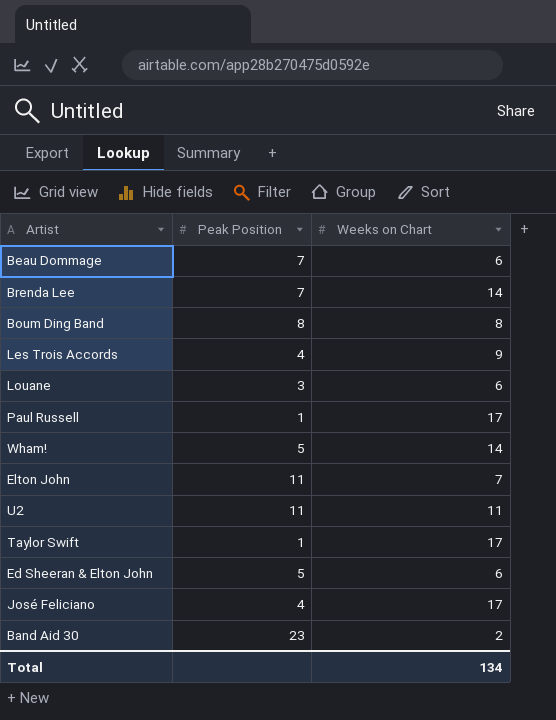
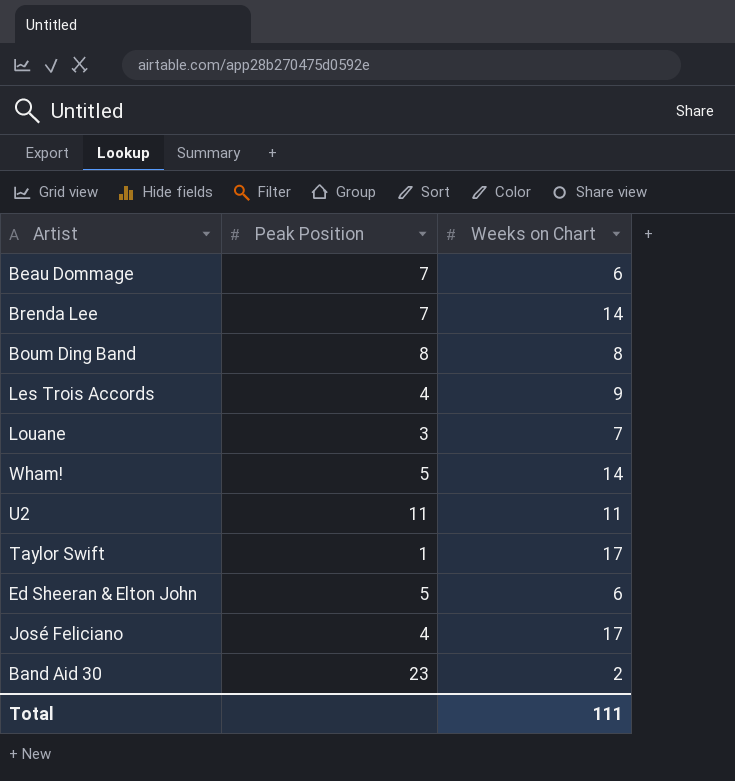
row Paul Russell: 1 | 17 -> none
row Elton John: 11 | 7 -> none
Louane | Weeks on Chart: 6 -> 7
Total | Weeks on Chart: 134 -> 111

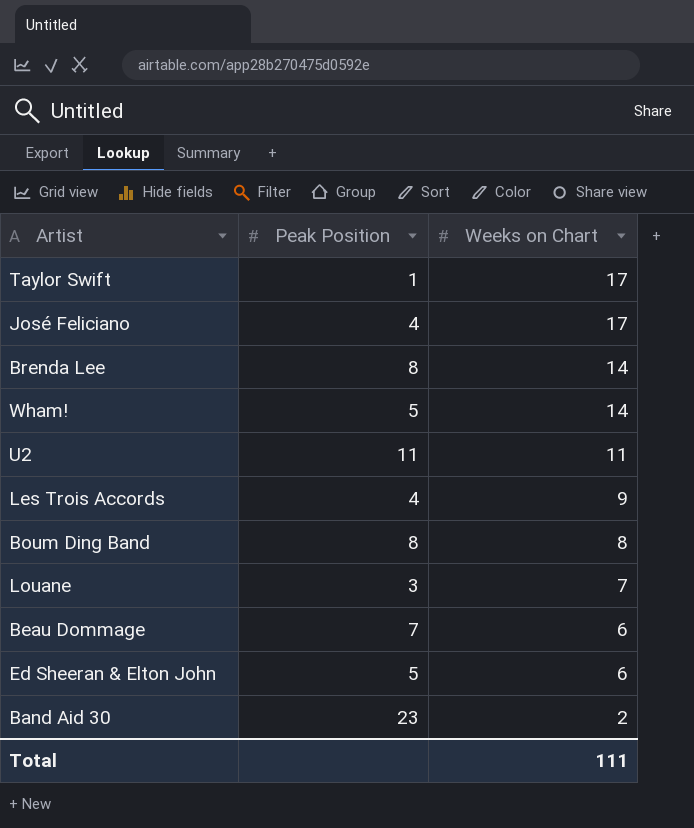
row order: none -> Weeks on Chart descending
Brenda Lee | Peak Position: 7 -> 8

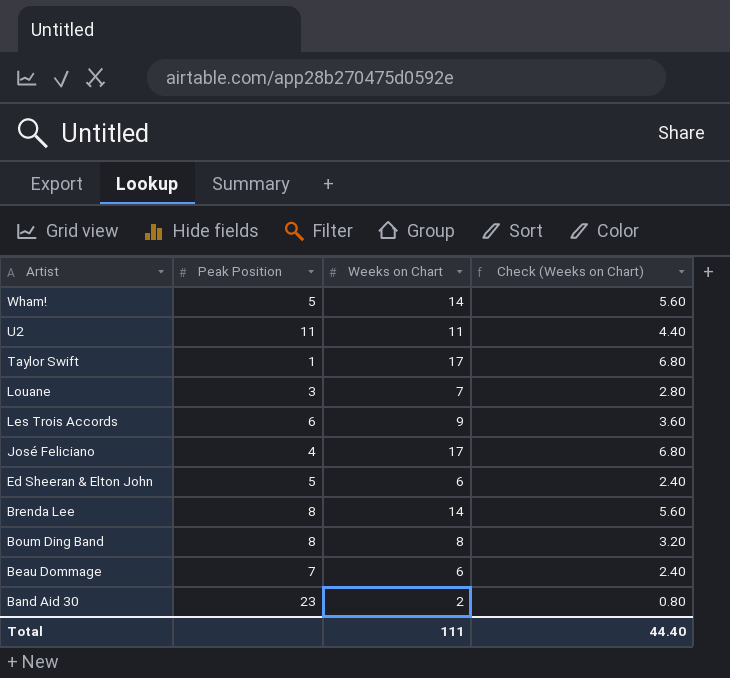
row order: Weeks on Chart descending -> Artist descending
column Check (Weeks on Chart) | formula: none -> [Weeks on Chart] * 0.4
Les Trois Accords | Peak Position: 4 -> 6

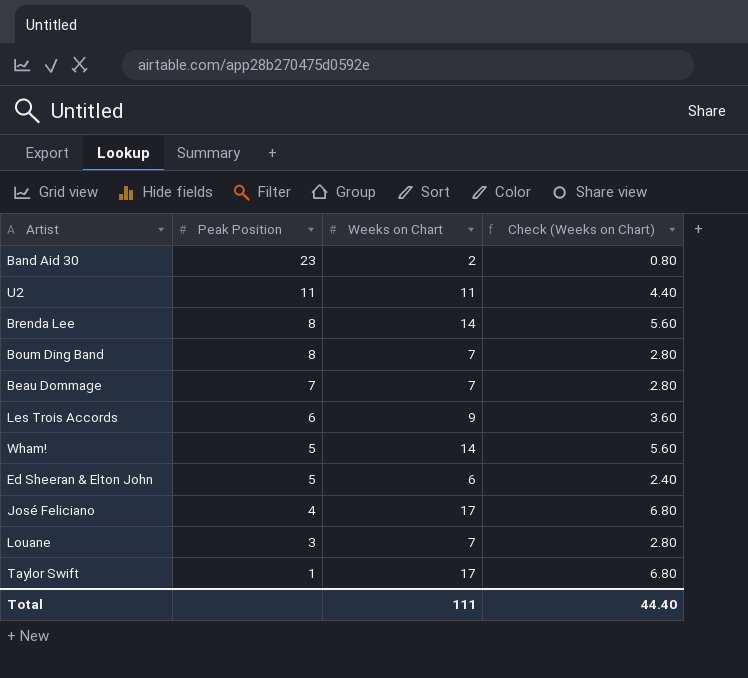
row order: Artist descending -> Peak Position descending
Boum Ding Band | Weeks on Chart: 8 -> 7
Boum Ding Band | Check (Weeks on Chart): 3.20 -> 2.80
Beau Dommage | Weeks on Chart: 6 -> 7
Beau Dommage | Check (Weeks on Chart): 2.40 -> 2.80

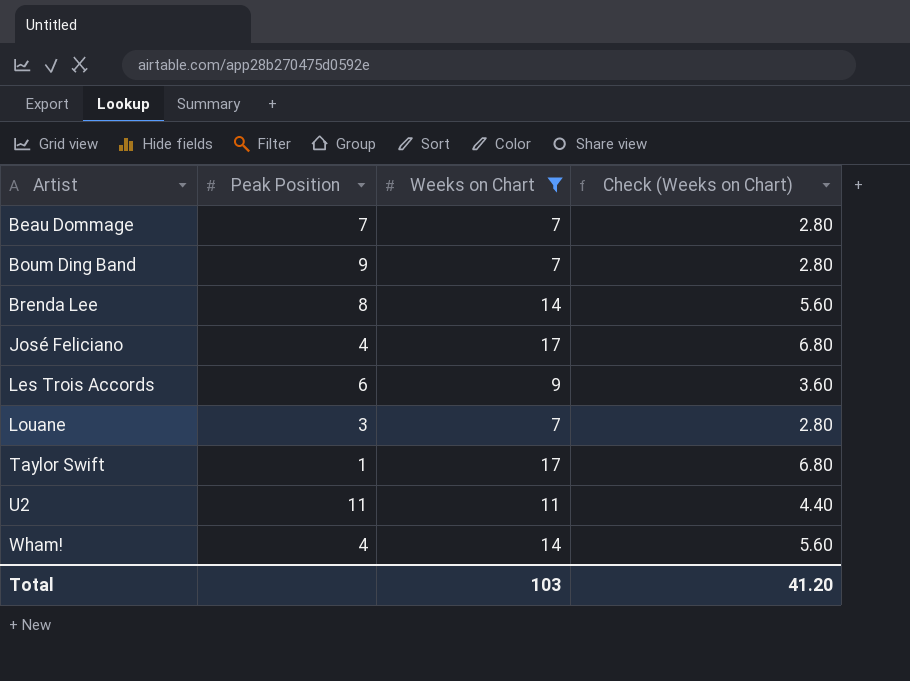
filter: none -> Weeks on Chart >= 7
row order: Peak Position descending -> Artist ascending
Boum Ding Band | Peak Position: 8 -> 9
Wham! | Peak Position: 5 -> 4
Total | Weeks on Chart: 111 -> 103
Total | Check (Weeks on Chart): 44.40 -> 41.20

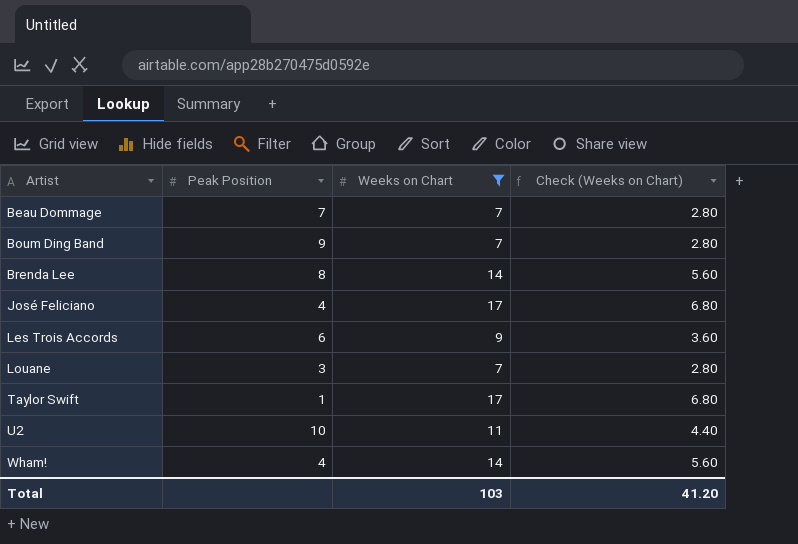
U2 | Peak Position: 11 -> 10

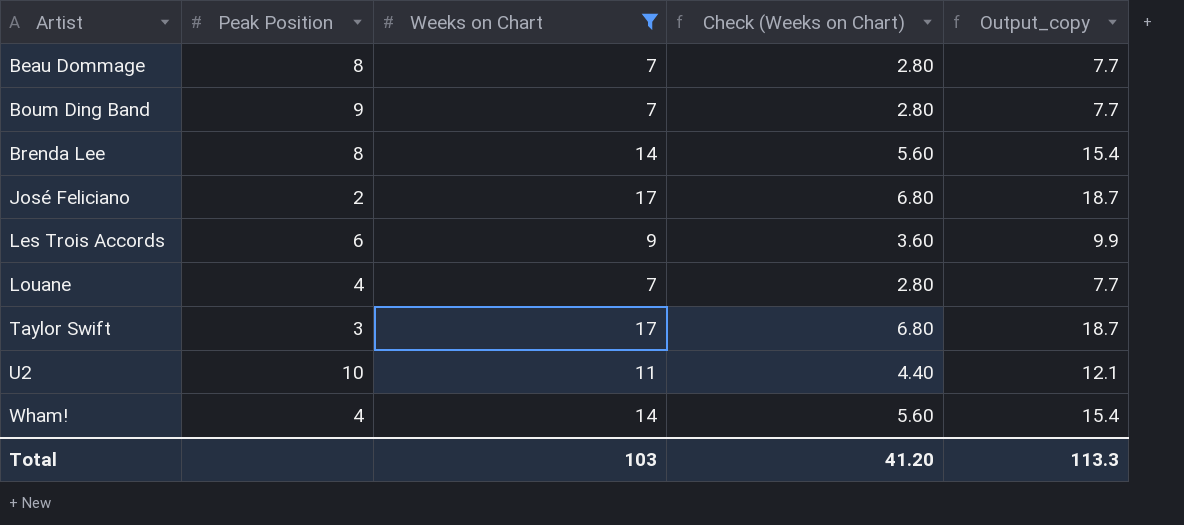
column Output_copy | formula: none -> [Weeks on Chart] * 1.1
Beau Dommage | Peak Position: 7 -> 8
José Feliciano | Peak Position: 4 -> 2
Louane | Peak Position: 3 -> 4
Taylor Swift | Peak Position: 1 -> 3

